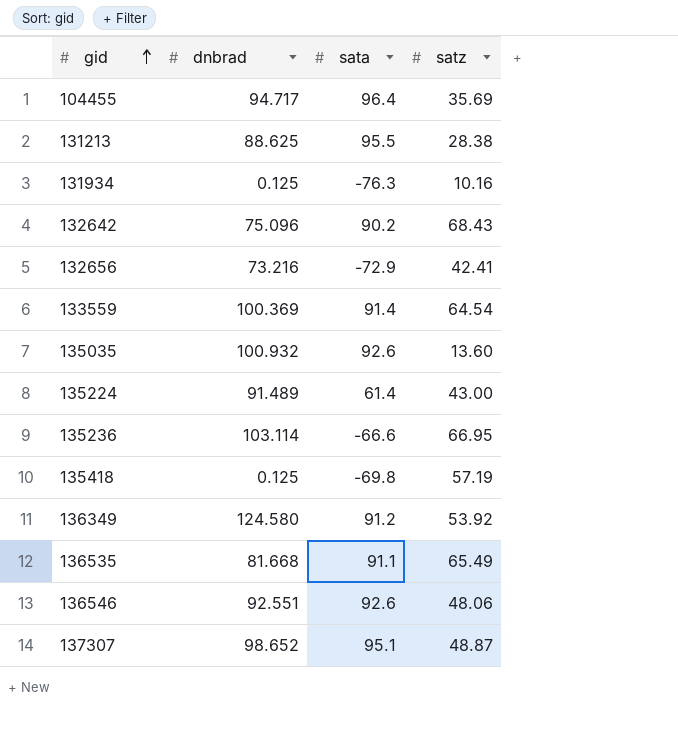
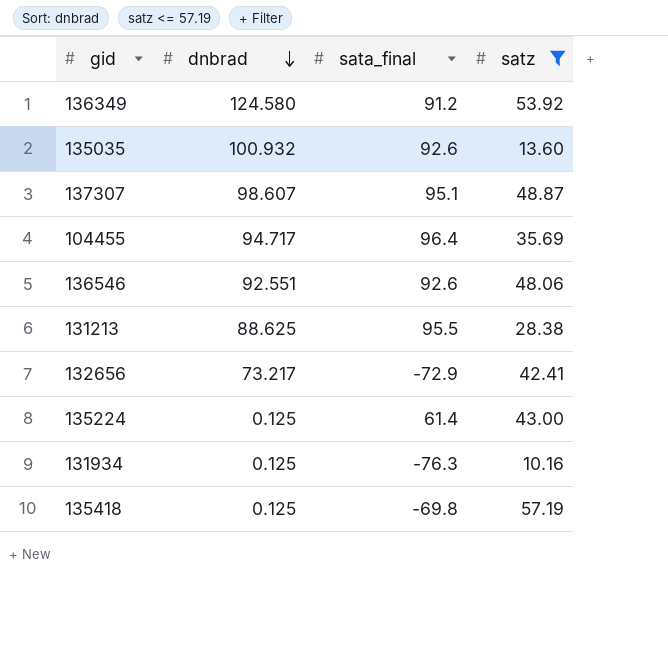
filter: none -> satz <= 57.19
row order: gid ascending -> dnbrad descending
column name: sata -> sata_final
137307 | dnbrad: 98.652 -> 98.607
132656 | dnbrad: 73.216 -> 73.217
135224 | dnbrad: 91.489 -> 0.125

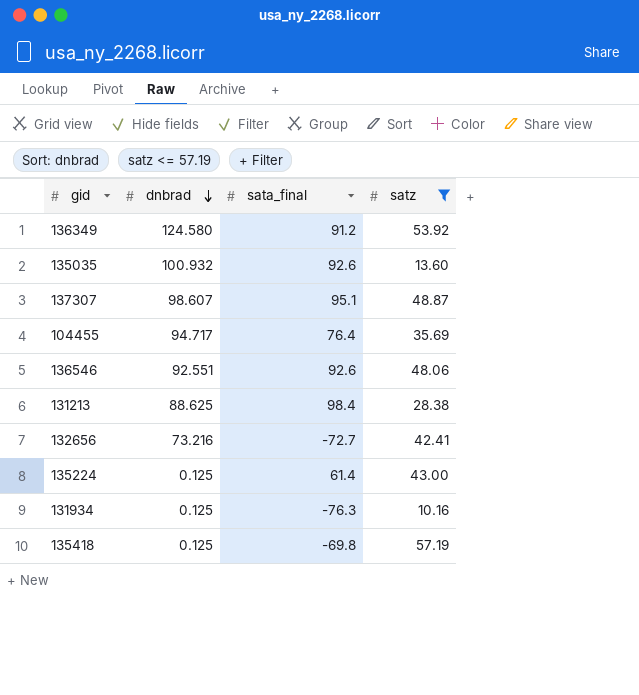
104455 | sata_final: 96.4 -> 76.4
131213 | sata_final: 95.5 -> 98.4
132656 | dnbrad: 73.217 -> 73.216
132656 | sata_final: -72.9 -> -72.7

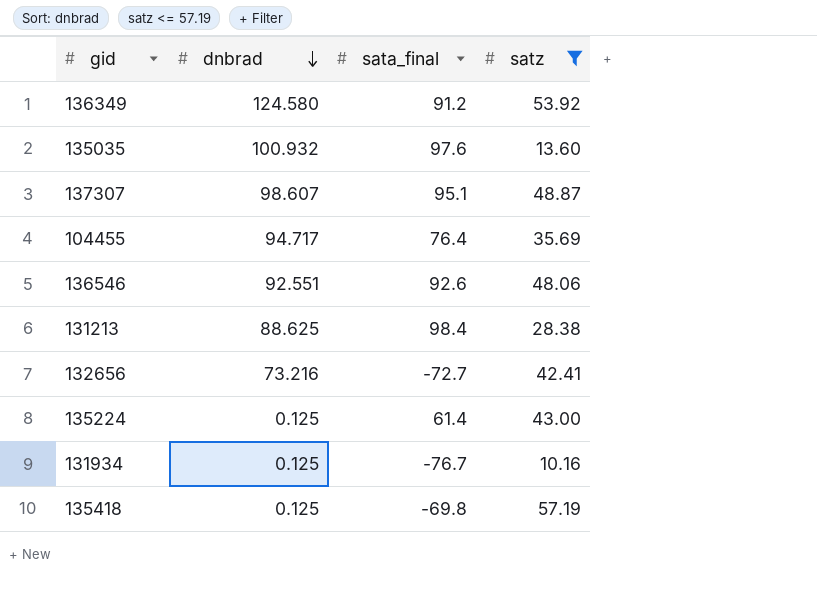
135035 | sata_final: 92.6 -> 97.6
131934 | sata_final: -76.3 -> -76.7

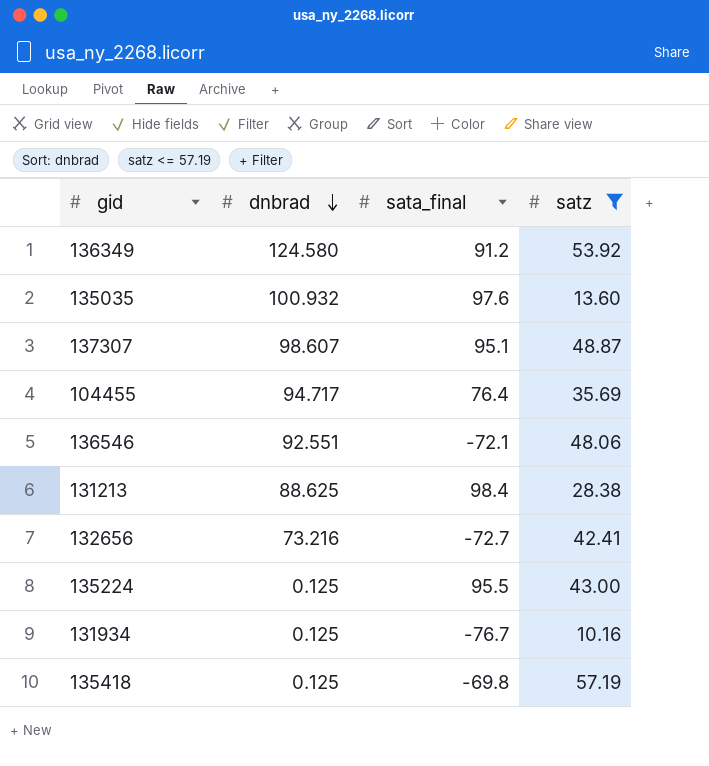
136546 | sata_final: 92.6 -> -72.1
135224 | sata_final: 61.4 -> 95.5

